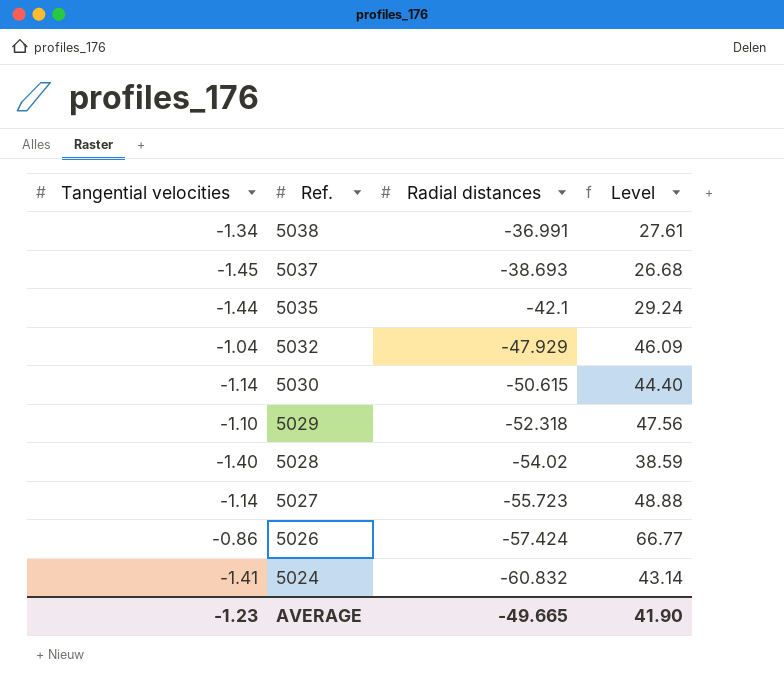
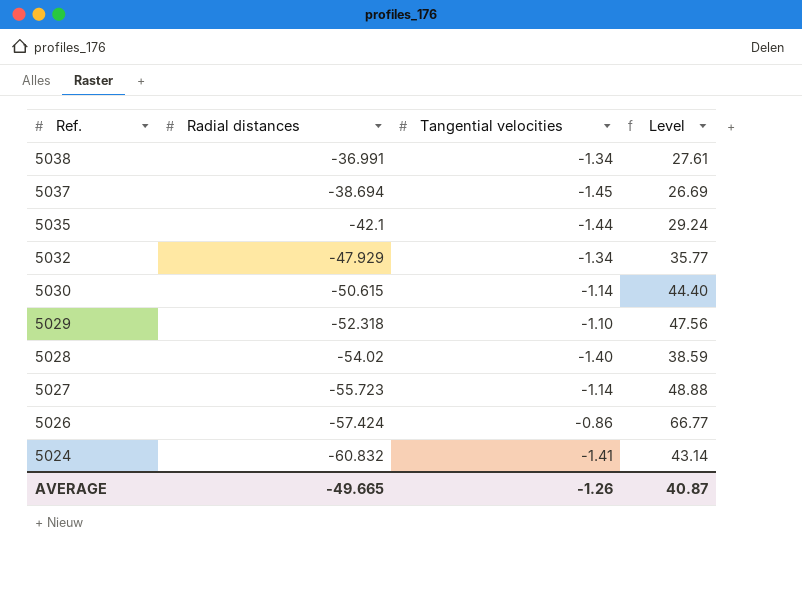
column Tangential velocities | position: 1 -> 3
5037 | Radial distances: -38.693 -> -38.694
5037 | Level: 26.68 -> 26.69
5032 | Tangential velocities: -1.04 -> -1.34
5032 | Level: 46.09 -> 35.77
AVERAGE | Tangential velocities: -1.23 -> -1.26
AVERAGE | Level: 41.90 -> 40.87

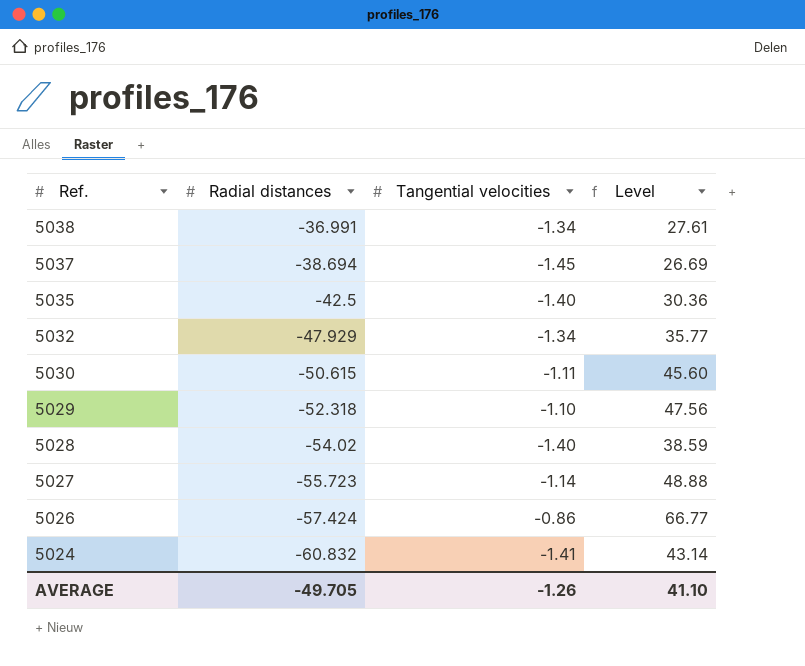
5035 | Radial distances: -42.1 -> -42.5
5035 | Tangential velocities: -1.44 -> -1.40
5035 | Level: 29.24 -> 30.36
5030 | Tangential velocities: -1.14 -> -1.11
5030 | Level: 44.40 -> 45.60
AVERAGE | Radial distances: -49.665 -> -49.705
AVERAGE | Level: 40.87 -> 41.10

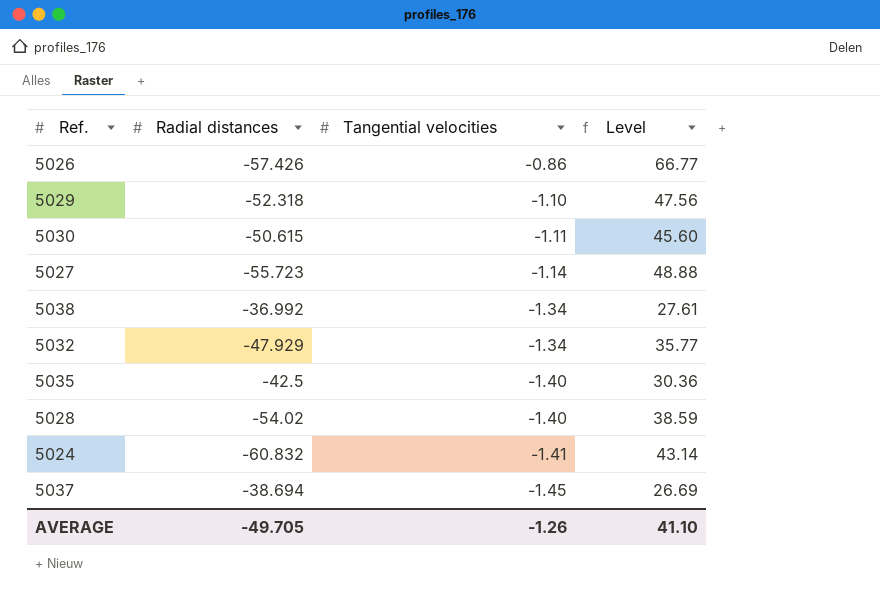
row order: Ref. descending -> Tangential velocities descending
5026 | Radial distances: -57.424 -> -57.426
5038 | Radial distances: -36.991 -> -36.992

